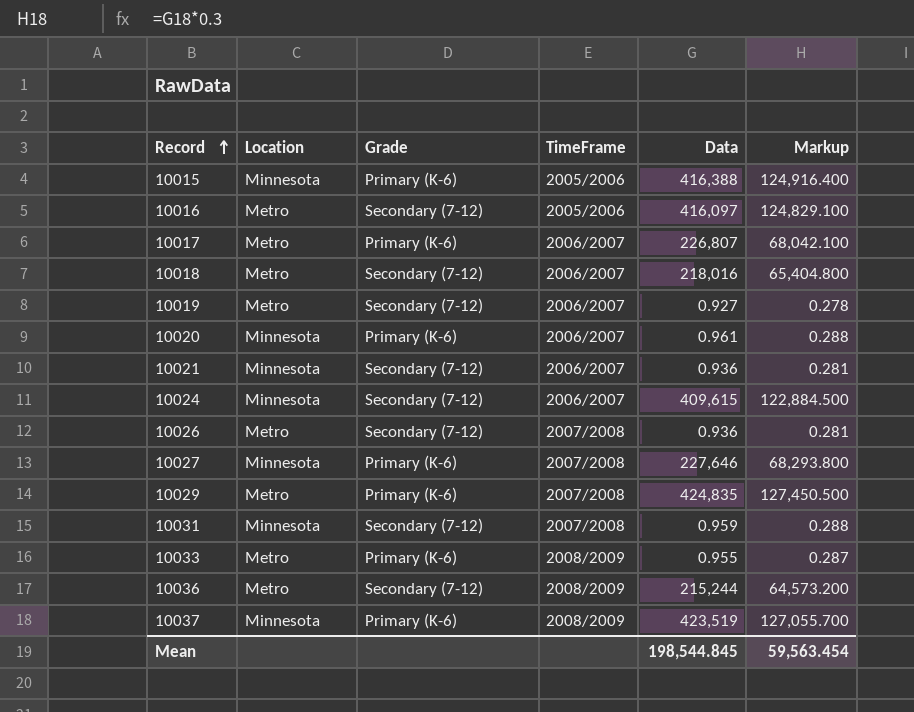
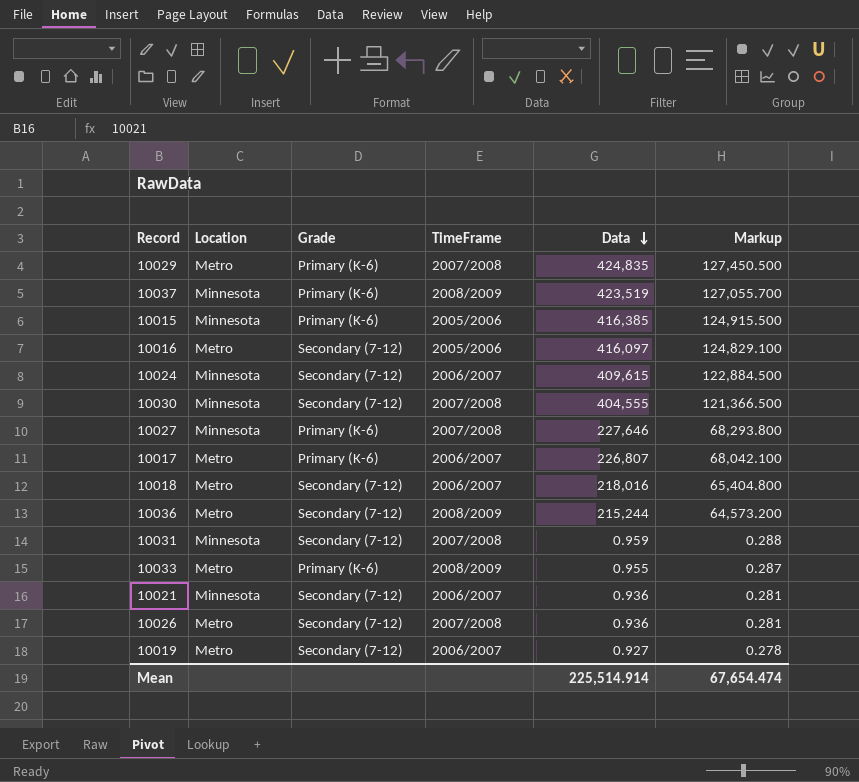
row order: Record ascending -> Data descending
row 10020: Minnesota | Primary (K-6) | 2006/2007 | 0.961 | 0.288 -> none
10015 | Data: 416,388 -> 416,385
10015 | Markup: 124,916.400 -> 124,915.500
row 10030: none -> Minnesota | Secondary (7-12) | 2007/2008 | 404,555 | 121,366.500
Mean | Data: 198,544.845 -> 225,514.914
Mean | Markup: 59,563.454 -> 67,654.474

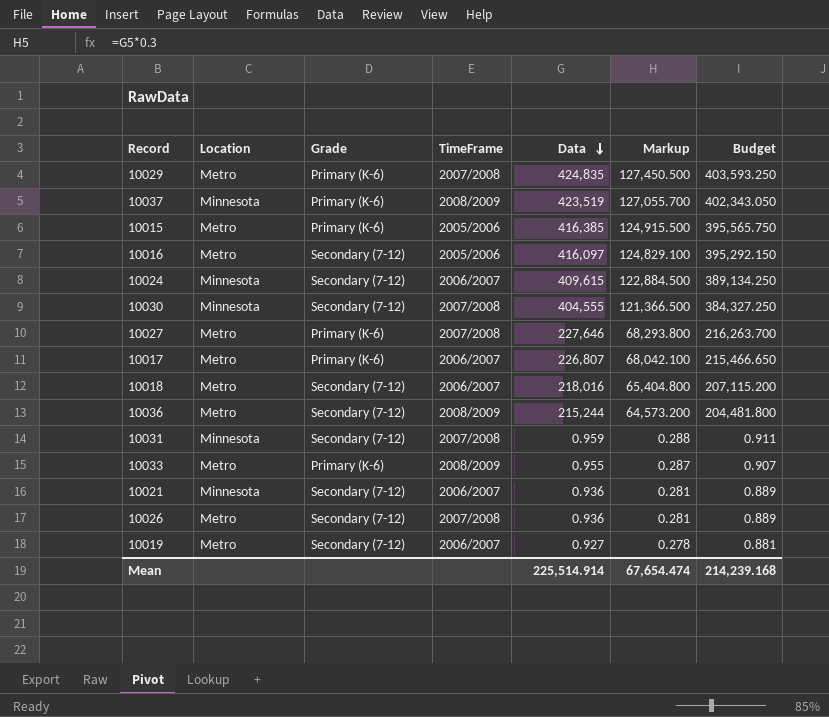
column Budget | formula: none -> [Data] * 0.95
10015 | Location: Minnesota -> Metro
10027 | Location: Minnesota -> Metro

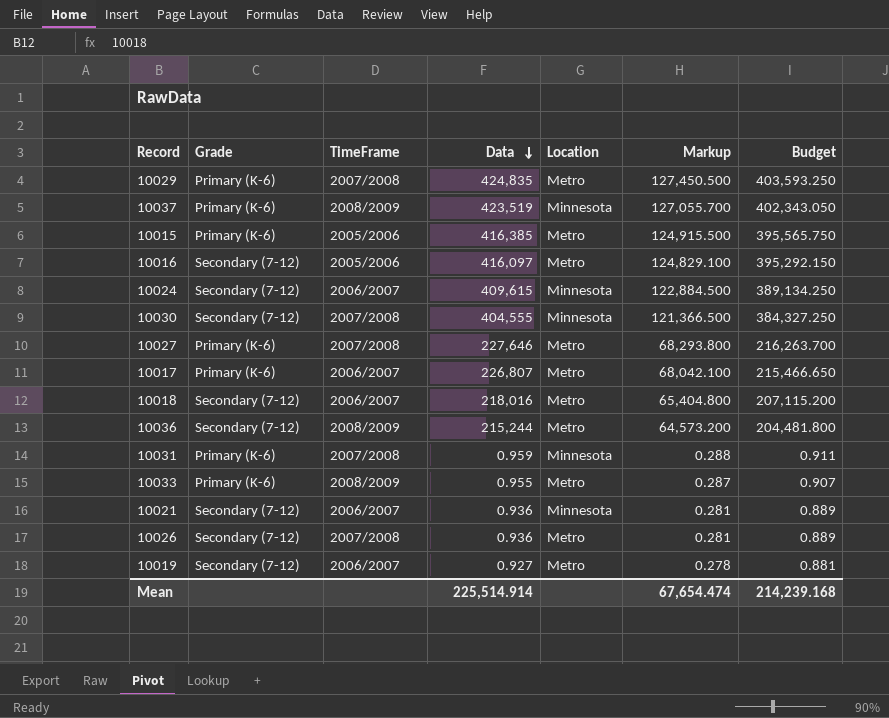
column Location | position: 2 -> 5
10031 | Grade: Secondary (7-12) -> Primary (K-6)

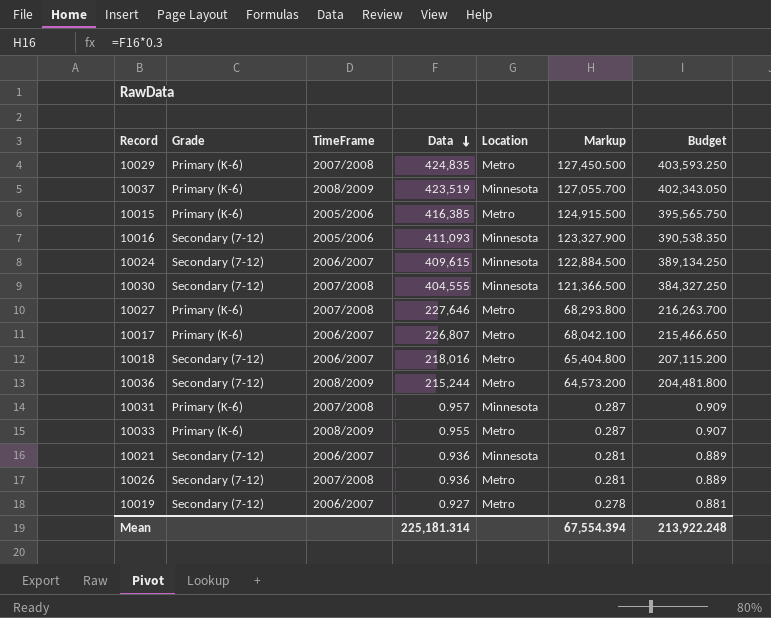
10016 | Data: 416,097 -> 411,093
10016 | Location: Metro -> Minnesota
10016 | Markup: 124,829.100 -> 123,327.900
10016 | Budget: 395,292.150 -> 390,538.350
10031 | Data: 0.959 -> 0.957
10031 | Markup: 0.288 -> 0.287
10031 | Budget: 0.911 -> 0.909
Mean | Data: 225,514.914 -> 225,181.314
Mean | Markup: 67,654.474 -> 67,554.394
Mean | Budget: 214,239.168 -> 213,922.248

